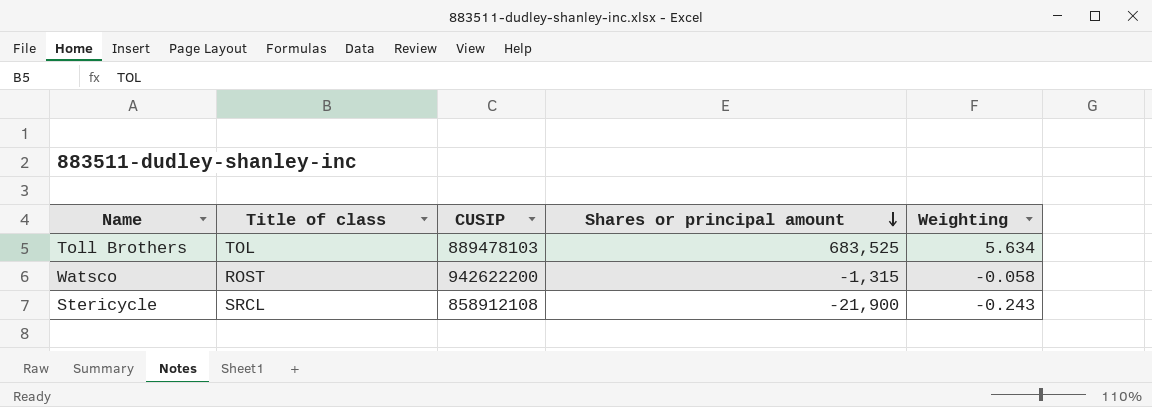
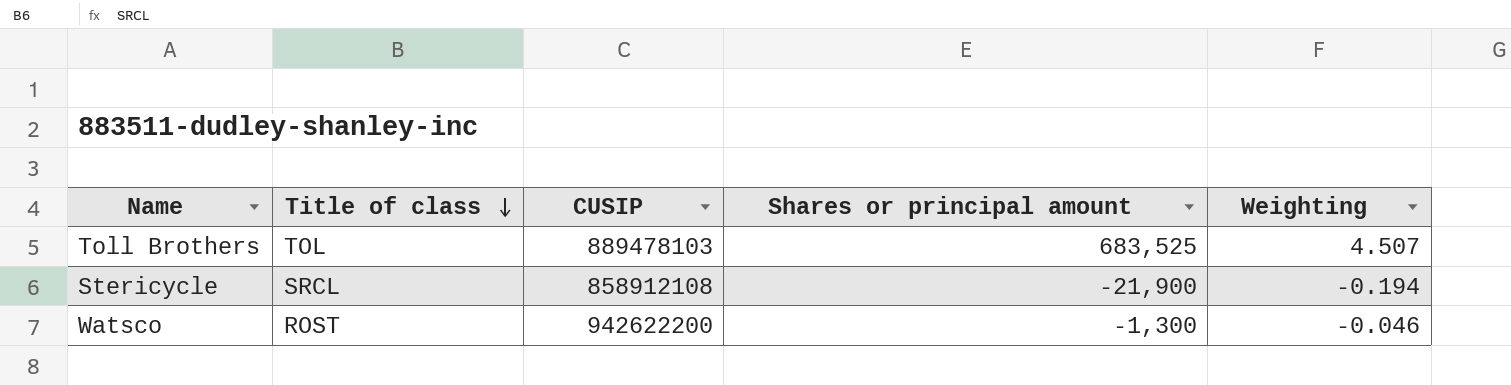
row order: Shares or principal amount descending -> Title of class descending
Toll Brothers | Weighting: 5.634 -> 4.507
Stericycle | Weighting: -0.243 -> -0.194
Watsco | Shares or principal amount: -1,315 -> -1,300
Watsco | Weighting: -0.058 -> -0.046

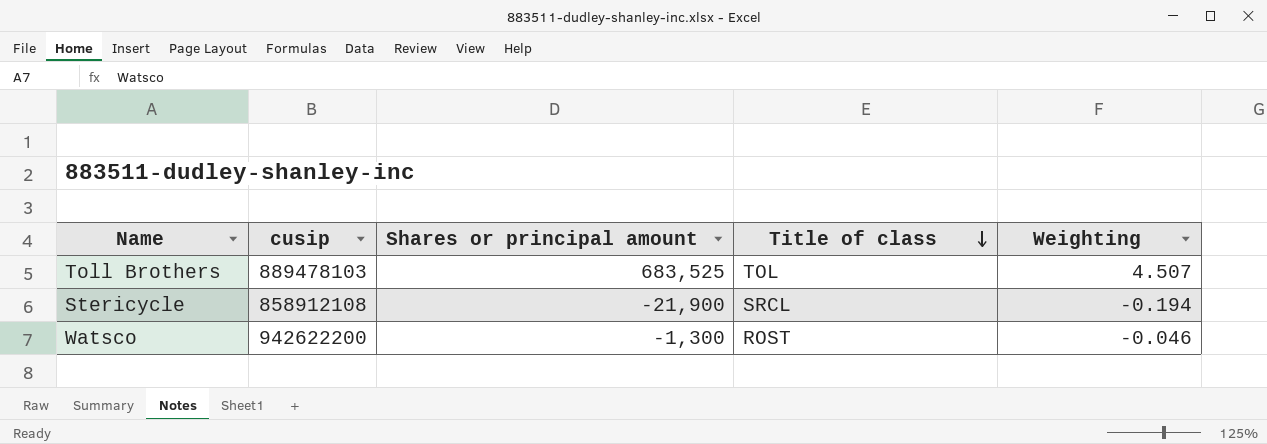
column name: CUSIP -> cusip
column Title of class | position: 2 -> 4

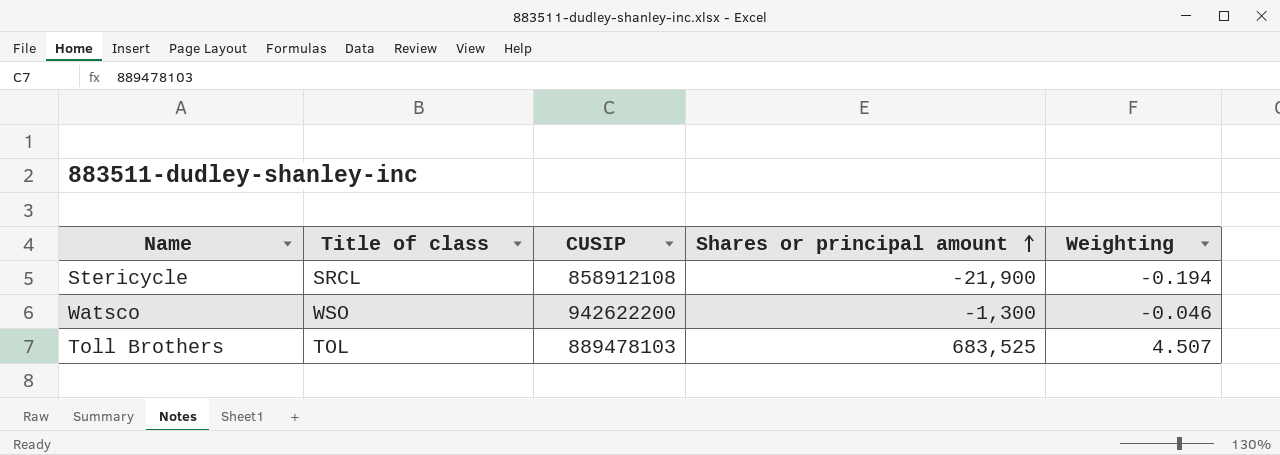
row order: Title of class descending -> Shares or principal amount ascending
column Title of class | position: 4 -> 2
column name: cusip -> CUSIP
Watsco | Title of class: ROST -> WSO

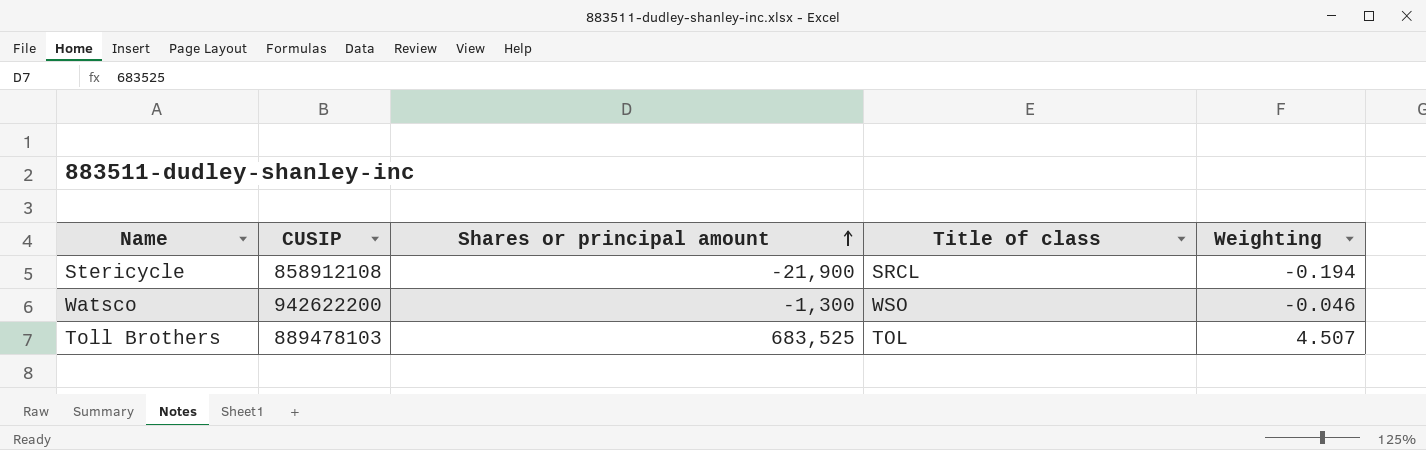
column Title of class | position: 2 -> 4

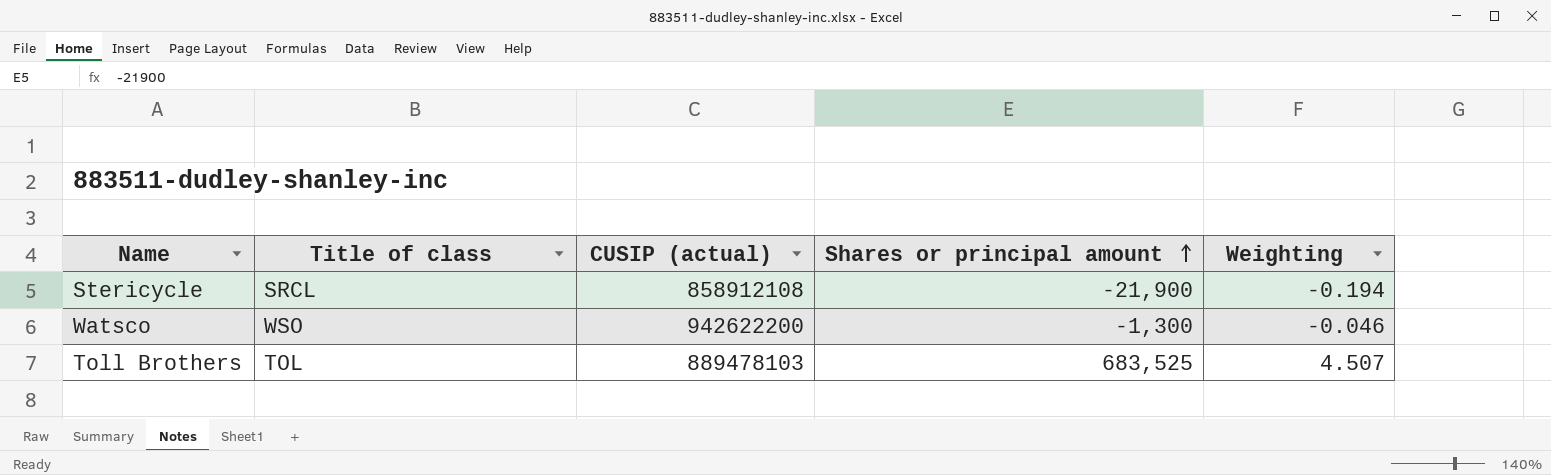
column Title of class | position: 4 -> 2
column name: CUSIP -> CUSIP (actual)

